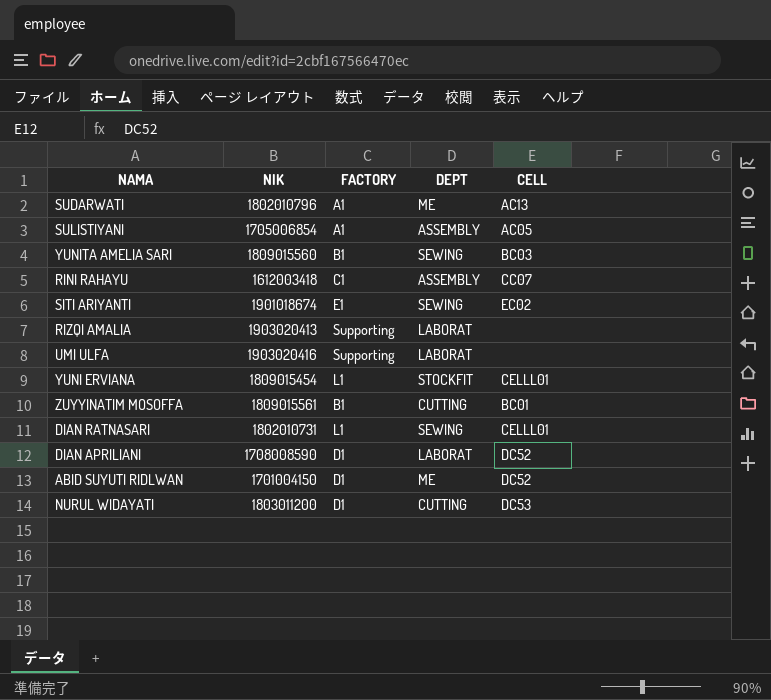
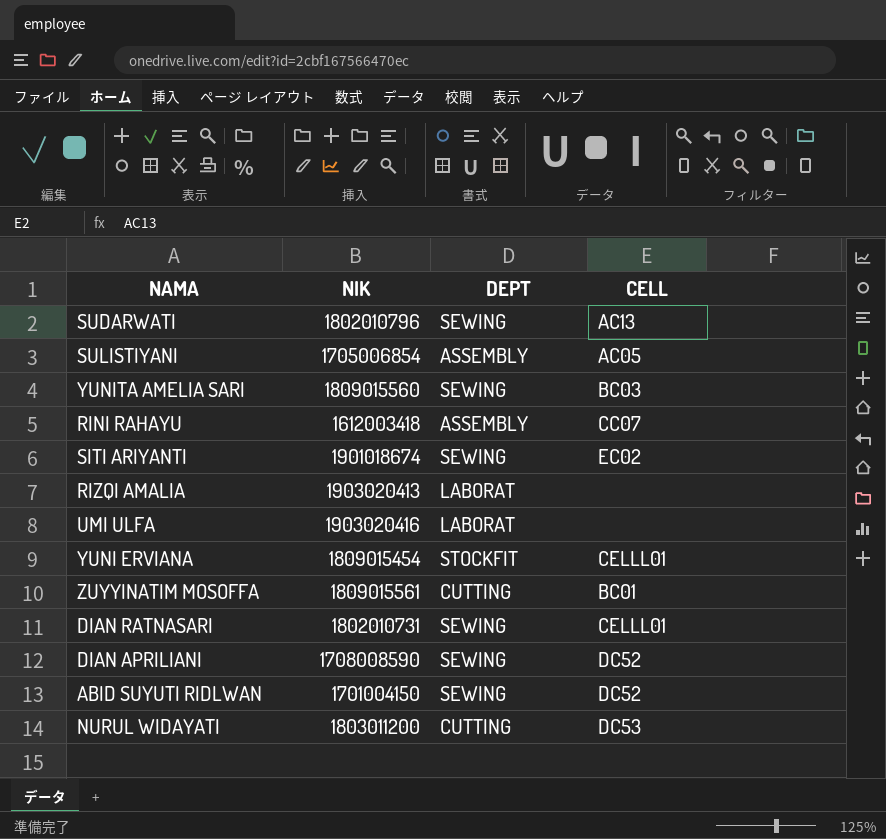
column FACTORY | position: 3 -> none
SUDARWATI | DEPT: ME -> SEWING
DIAN APRILIANI | DEPT: LABORAT -> SEWING
ABID SUYUTI RIDLWAN | DEPT: ME -> SEWING

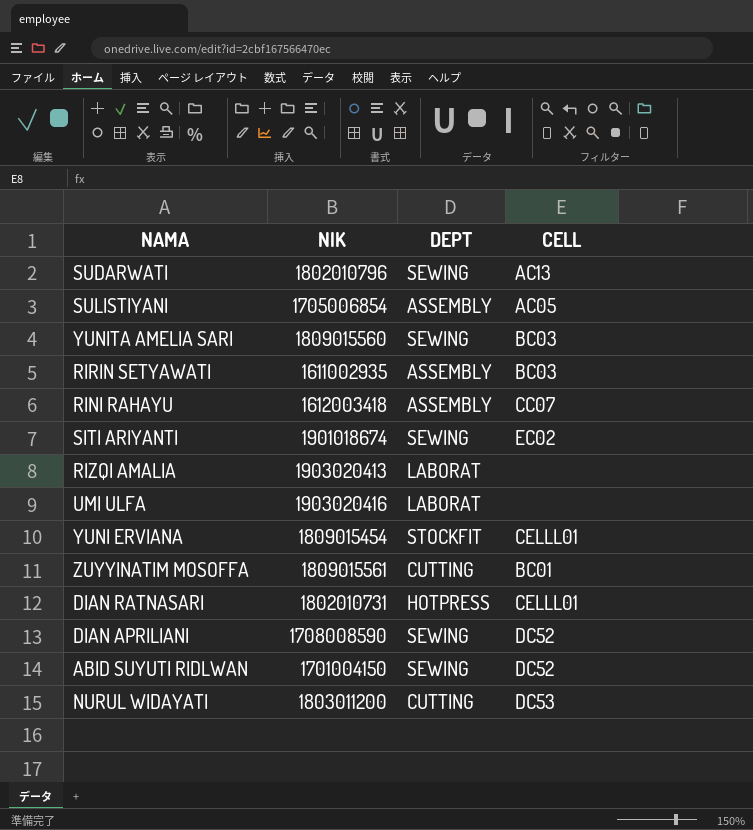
row RIRIN SETYAWATI: none -> 1611002935 | ASSEMBLY | BC03
DIAN RATNASARI | DEPT: SEWING -> HOTPRESS

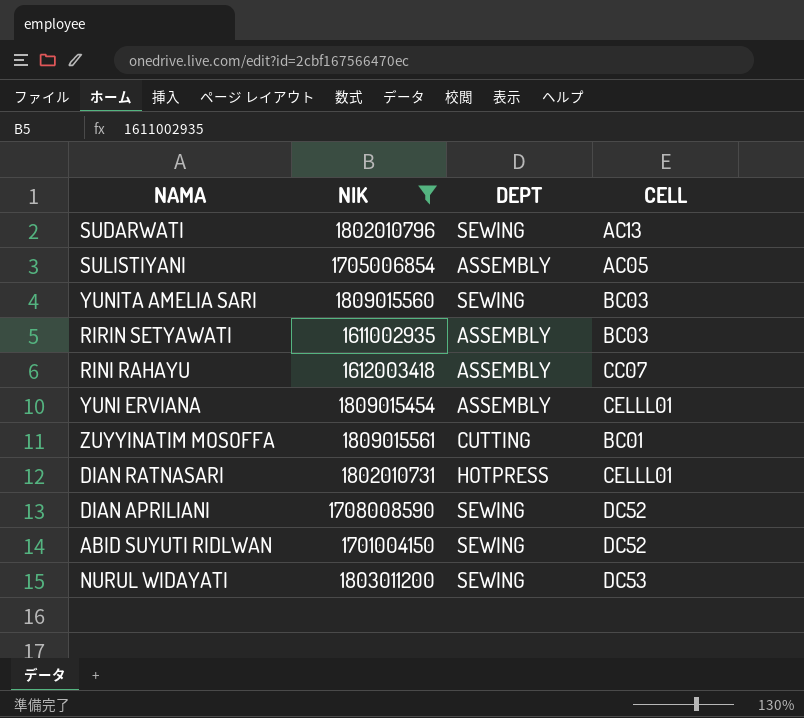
filter: none -> NIK <= 1809015561
YUNI ERVIANA | DEPT: STOCKFIT -> ASSEMBLY
NURUL WIDAYATI | DEPT: CUTTING -> SEWING

